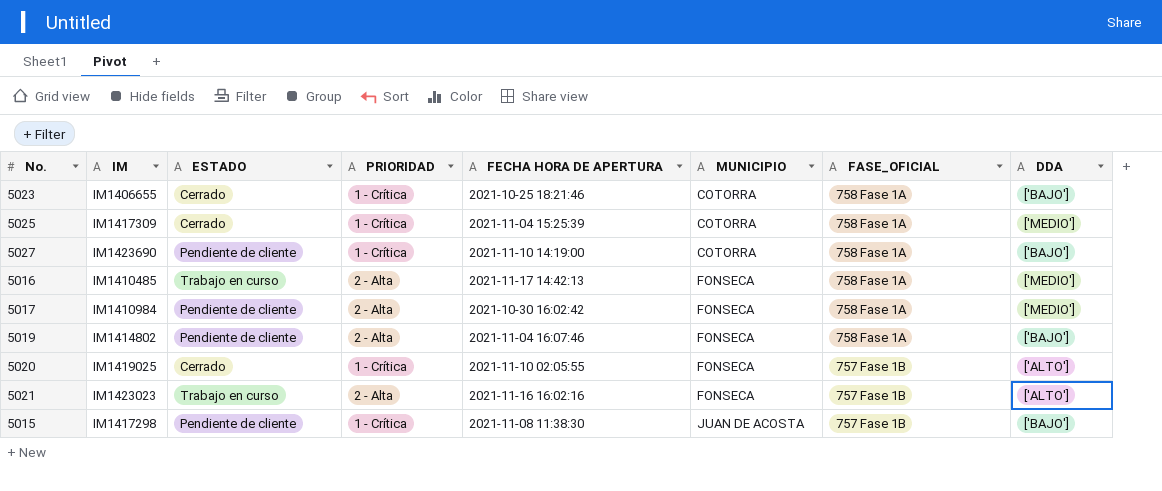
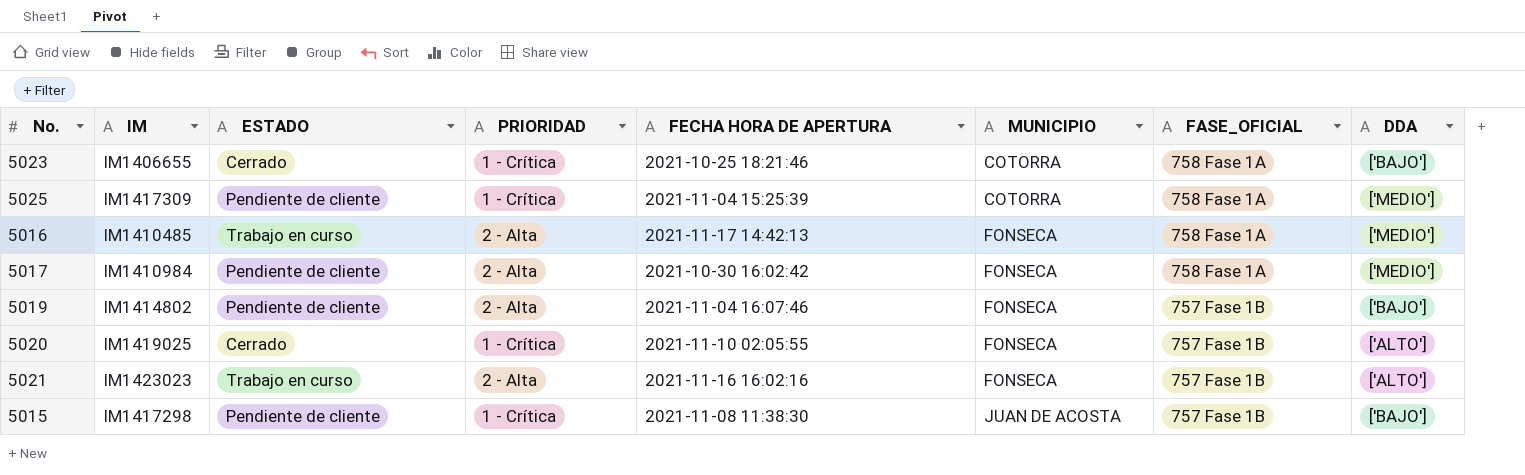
row 5027: IM1423690 | Pendiente de cliente | 1 - Crítica | 2021-11-10 14:19:00 | COTORRA | 758 Fase 1A | ['BAJO'] -> none
5025 | ESTADO: Cerrado -> Pendiente de cliente
5019 | FASE_OFICIAL: 758 Fase 1A -> 757 Fase 1B

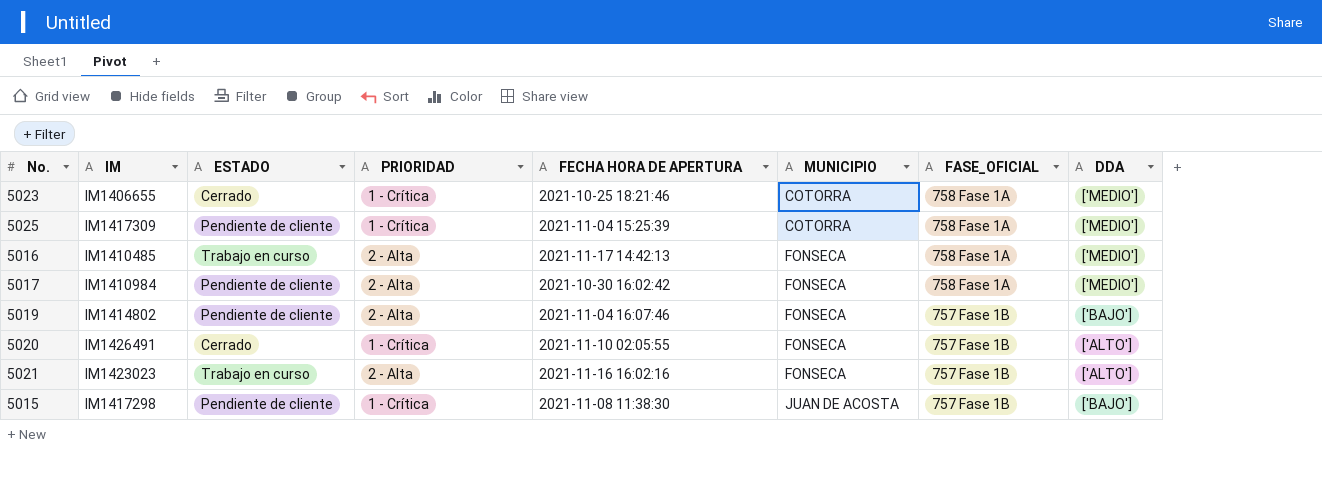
5023 | DDA: ['BAJO'] -> ['MEDIO']
5020 | IM: IM1419025 -> IM1426491

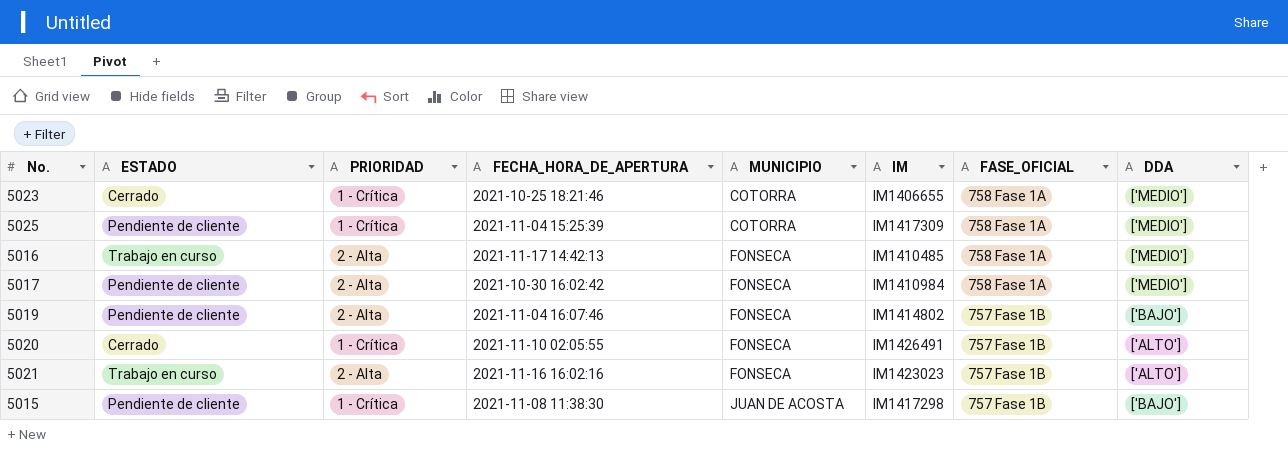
column name: FECHA HORA DE APERTURA -> FECHA_HORA_DE_APERTURA
column IM | position: 2 -> 6

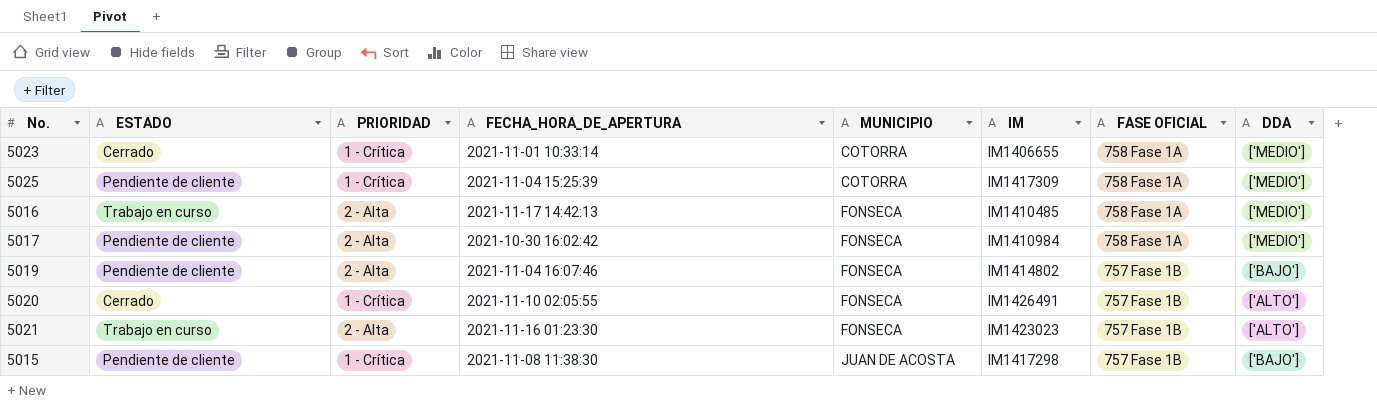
column name: FASE_OFICIAL -> FASE OFICIAL
5023 | FECHA_HORA_DE_APERTURA: 2021-10-25 18:21:46 -> 2021-11-01 10:33:14
5021 | FECHA_HORA_DE_APERTURA: 2021-11-16 16:02:16 -> 2021-11-16 01:23:30

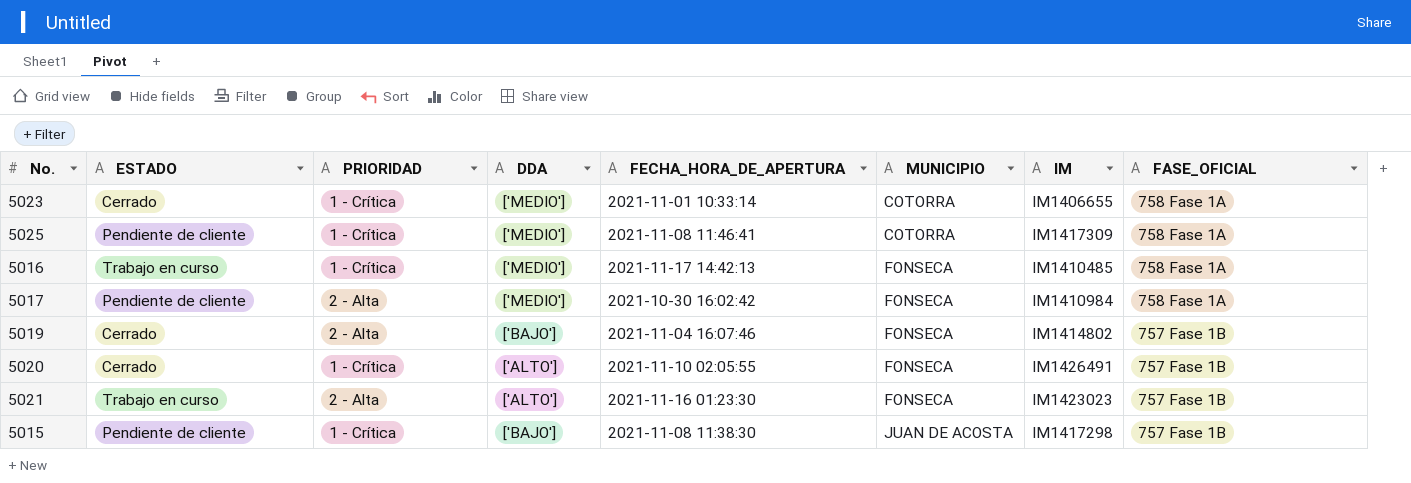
column DDA | position: 8 -> 4
column name: FASE OFICIAL -> FASE_OFICIAL
5025 | FECHA_HORA_DE_APERTURA: 2021-11-04 15:25:39 -> 2021-11-08 11:46:41
5016 | PRIORIDAD: 2 - Alta -> 1 - Crítica
5019 | ESTADO: Pendiente de cliente -> Cerrado

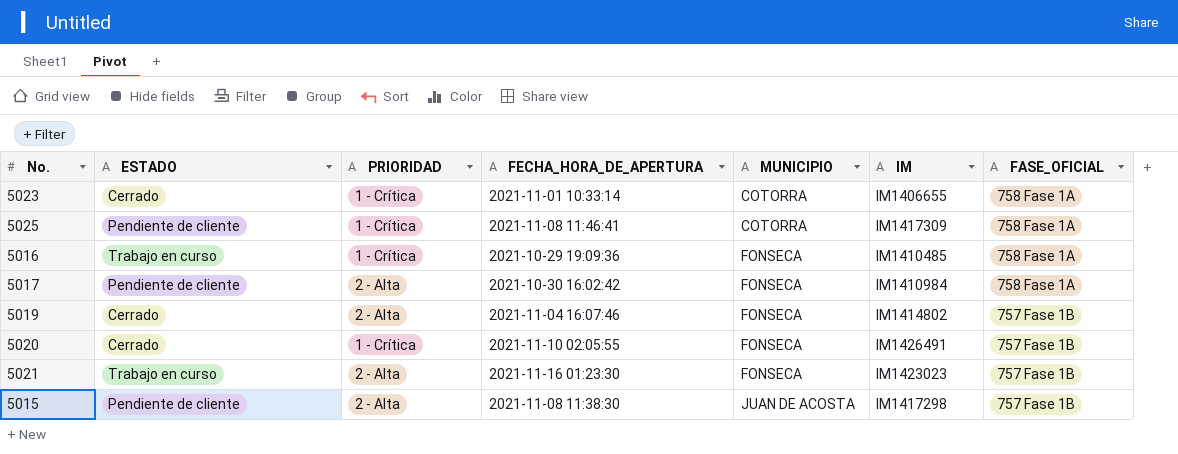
column DDA | position: 4 -> none
5016 | FECHA_HORA_DE_APERTURA: 2021-11-17 14:42:13 -> 2021-10-29 19:09:36
5015 | PRIORIDAD: 1 - Crítica -> 2 - Alta

